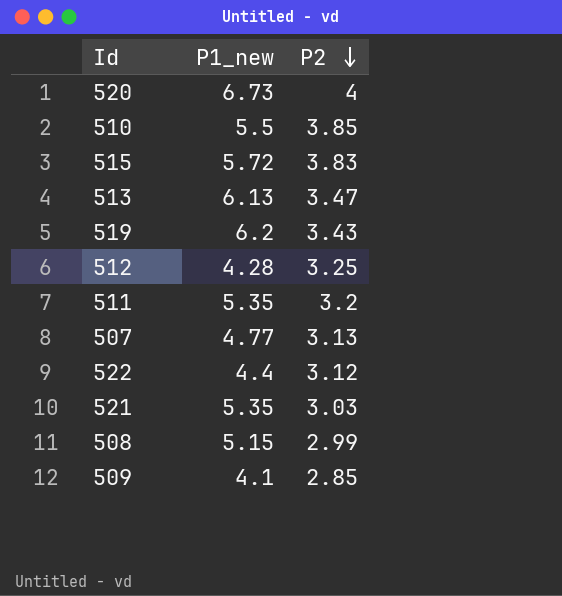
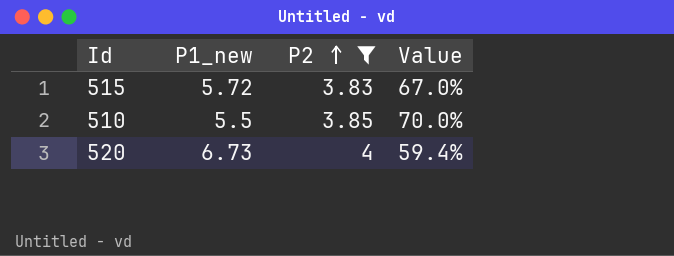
filter: none -> P2 >= 3.83
row order: P2 descending -> P2 ascending
column Value | formula: none -> [P2] / [P1_new]

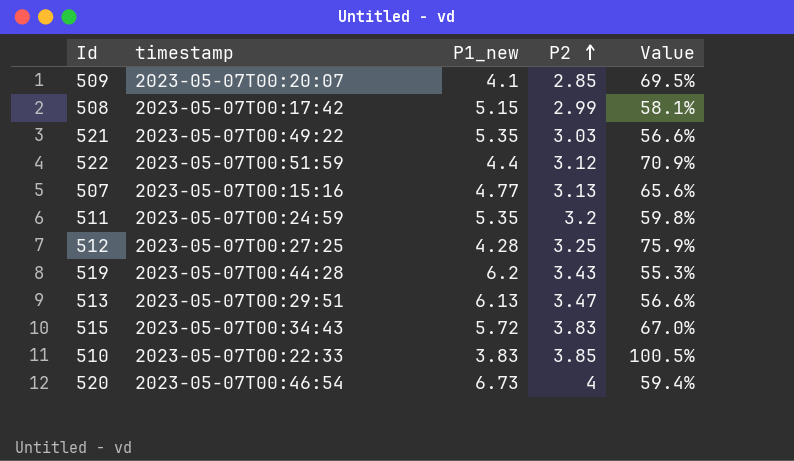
filter: P2 >= 3.83 -> none
column timestamp | position: none -> 2
510 | P1_new: 5.5 -> 3.83
510 | Value: 70.0% -> 100.5%

